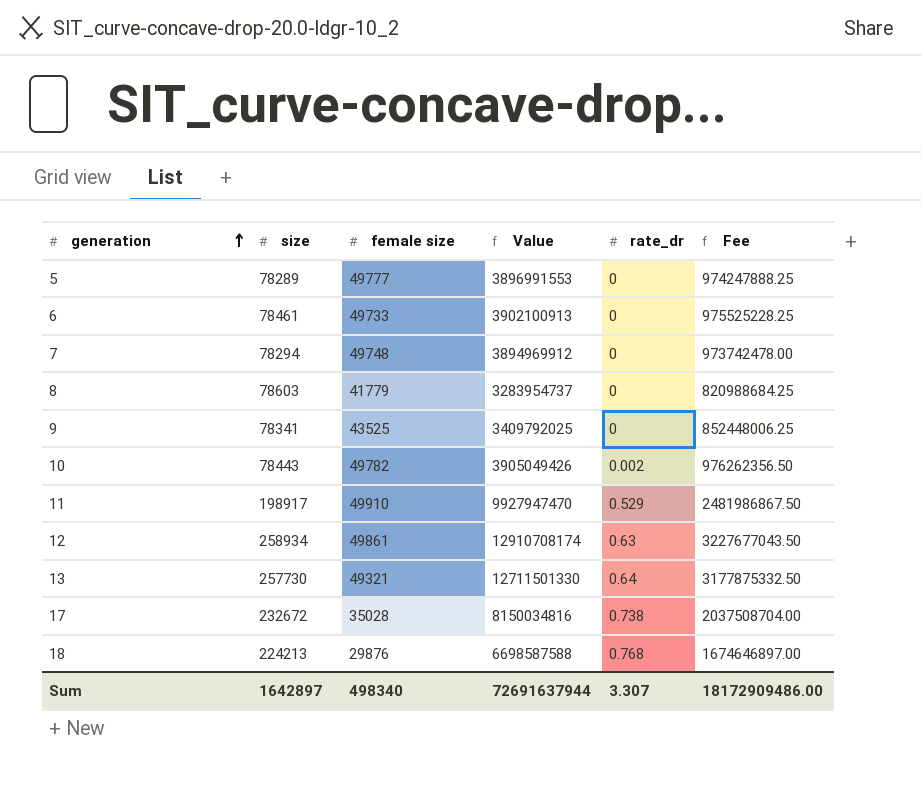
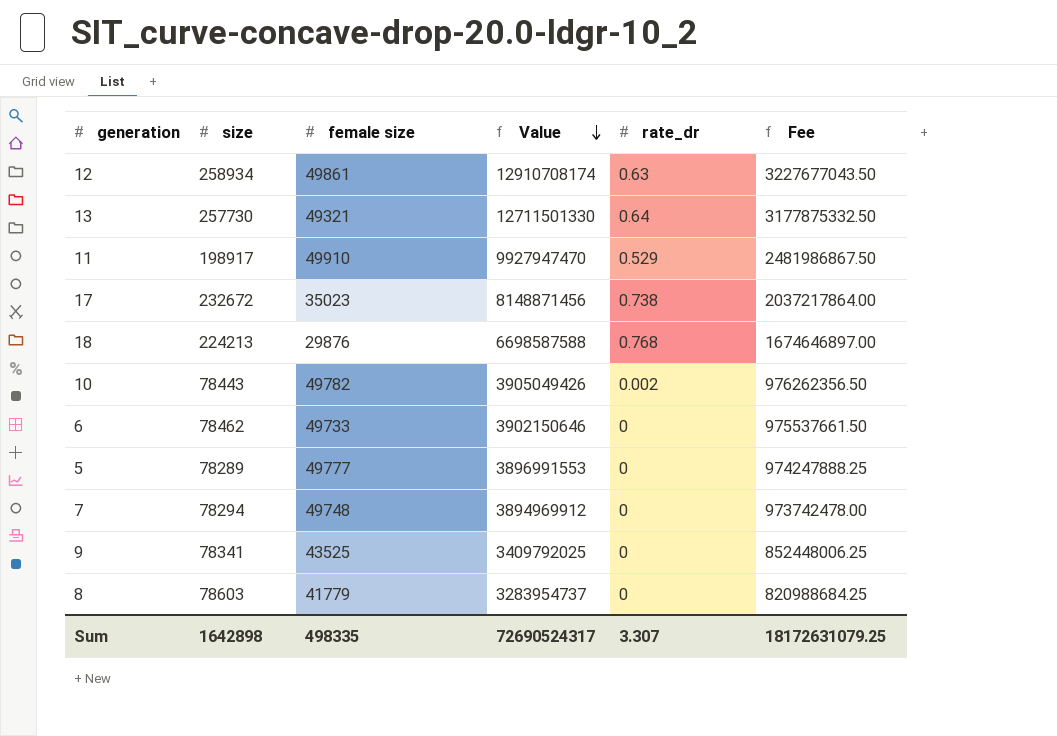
row order: generation ascending -> Value descending
17 | female size: 35028 -> 35023
17 | Value: 8150034816 -> 8148871456
17 | Fee: 2037508704.00 -> 2037217864.00
6 | size: 78461 -> 78462
6 | Value: 3902100913 -> 3902150646
6 | Fee: 975525228.25 -> 975537661.50
Sum | size: 1642897 -> 1642898
Sum | female size: 498340 -> 498335
Sum | Value: 72691637944 -> 72690524317
Sum | Fee: 18172909486.00 -> 18172631079.25

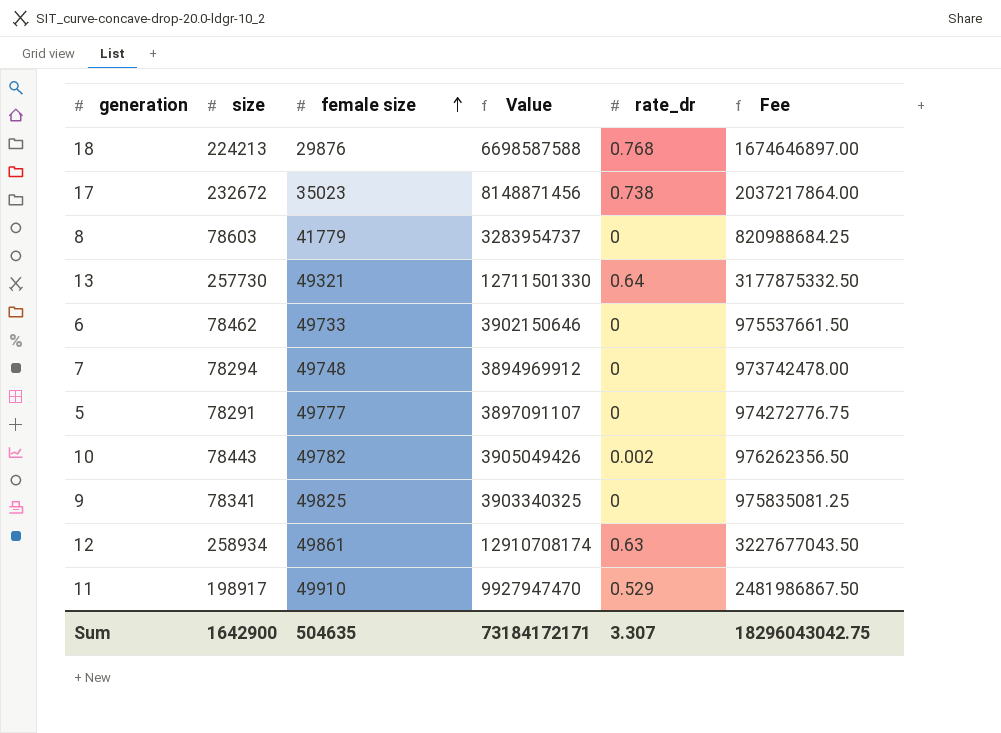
row order: Value descending -> female size ascending
5 | size: 78289 -> 78291
5 | Value: 3896991553 -> 3897091107
5 | Fee: 974247888.25 -> 974272776.75
9 | female size: 43525 -> 49825
9 | Value: 3409792025 -> 3903340325
9 | Fee: 852448006.25 -> 975835081.25
Sum | size: 1642898 -> 1642900
Sum | female size: 498335 -> 504635
Sum | Value: 72690524317 -> 73184172171
Sum | Fee: 18172631079.25 -> 18296043042.75

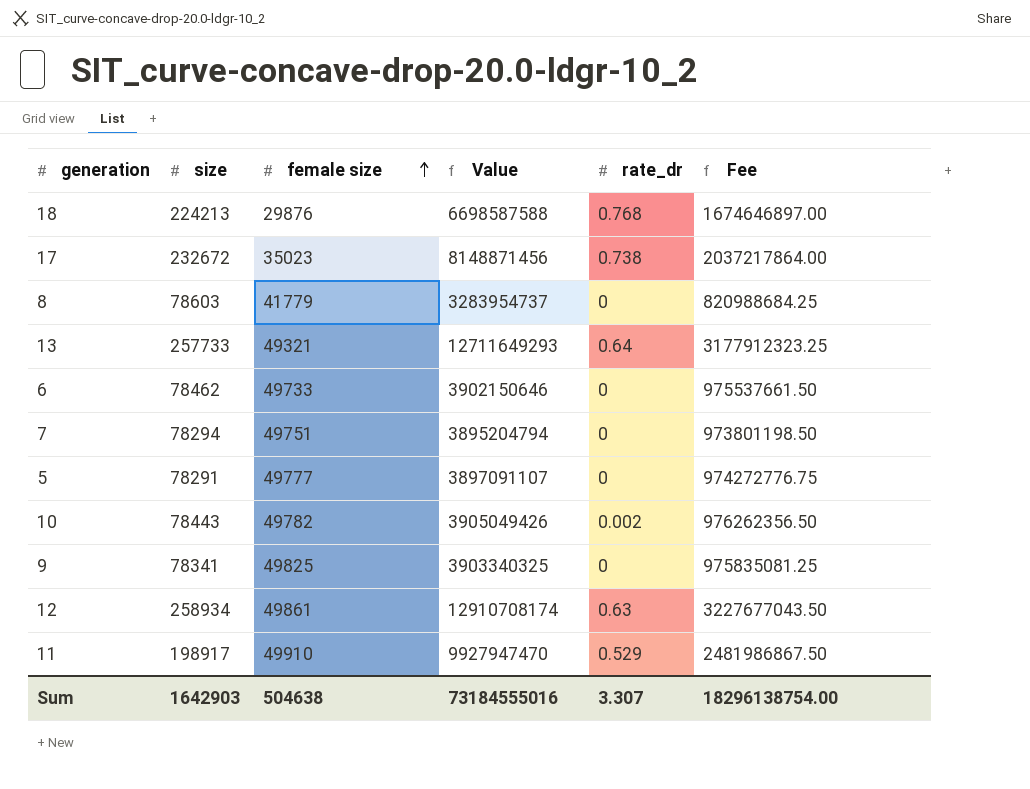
13 | size: 257730 -> 257733
13 | Value: 12711501330 -> 12711649293
13 | Fee: 3177875332.50 -> 3177912323.25
7 | female size: 49748 -> 49751
7 | Value: 3894969912 -> 3895204794
7 | Fee: 973742478.00 -> 973801198.50
Sum | size: 1642900 -> 1642903
Sum | female size: 504635 -> 504638
Sum | Value: 73184172171 -> 73184555016
Sum | Fee: 18296043042.75 -> 18296138754.00

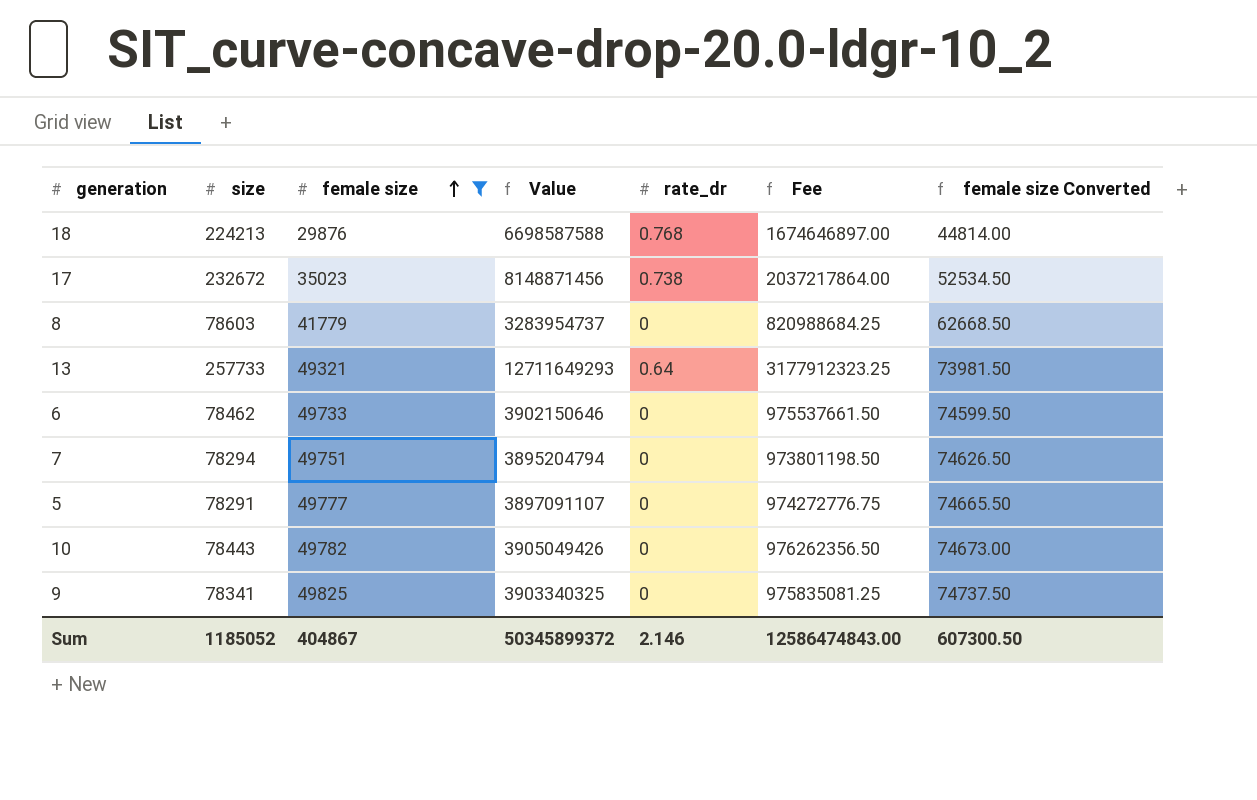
filter: none -> female size <= 49825
column female size Converted | formula: none -> [female size] * 1.5
10 | rate_dr: 0.002 -> 0
Sum | size: 1642903 -> 1185052
Sum | female size: 504638 -> 404867
Sum | Value: 73184555016 -> 50345899372
Sum | rate_dr: 3.307 -> 2.146
Sum | Fee: 18296138754.00 -> 12586474843.00

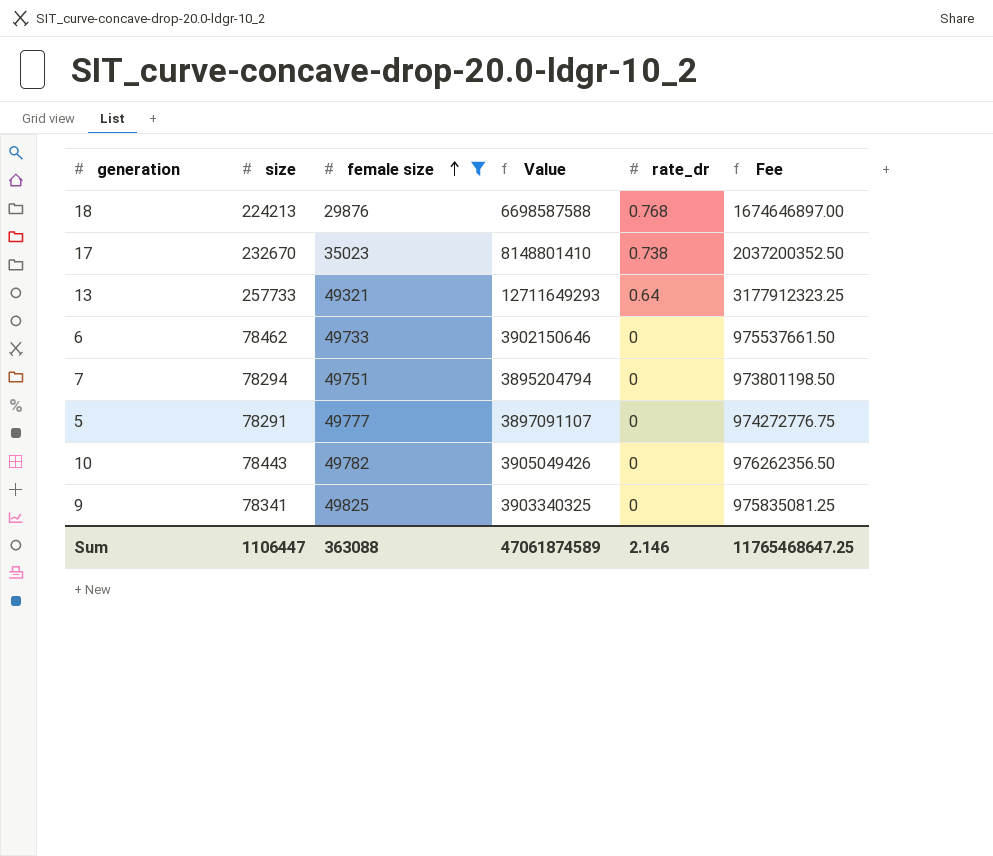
column female size Converted | formula: [female size] * 1.5 -> none
row 8: 78603 | 41779 | 3283954737 | 0 | 820988684.25 | 62668.50 -> none
17 | size: 232672 -> 232670
17 | Value: 8148871456 -> 8148801410
17 | Fee: 2037217864.00 -> 2037200352.50
Sum | size: 1185052 -> 1106447
Sum | female size: 404867 -> 363088
Sum | Value: 50345899372 -> 47061874589
Sum | Fee: 12586474843.00 -> 11765468647.25

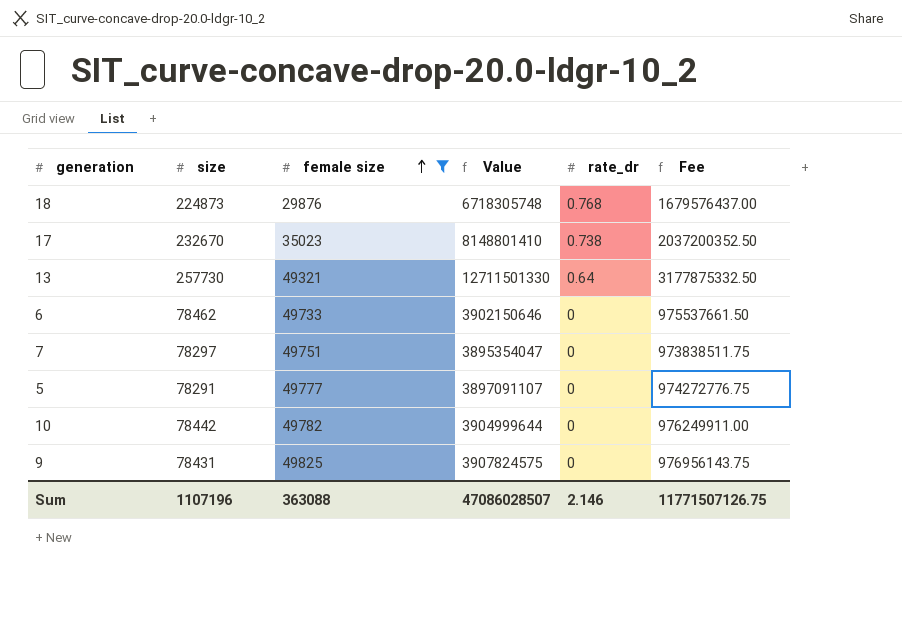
18 | size: 224213 -> 224873
18 | Value: 6698587588 -> 6718305748
18 | Fee: 1674646897.00 -> 1679576437.00
13 | size: 257733 -> 257730
13 | Value: 12711649293 -> 12711501330
13 | Fee: 3177912323.25 -> 3177875332.50
7 | size: 78294 -> 78297
7 | Value: 3895204794 -> 3895354047
7 | Fee: 973801198.50 -> 973838511.75
10 | size: 78443 -> 78442
10 | Value: 3905049426 -> 3904999644
10 | Fee: 976262356.50 -> 976249911.00
9 | size: 78341 -> 78431
9 | Value: 3903340325 -> 3907824575
9 | Fee: 975835081.25 -> 976956143.75
Sum | size: 1106447 -> 1107196
Sum | Value: 47061874589 -> 47086028507
Sum | Fee: 11765468647.25 -> 11771507126.75

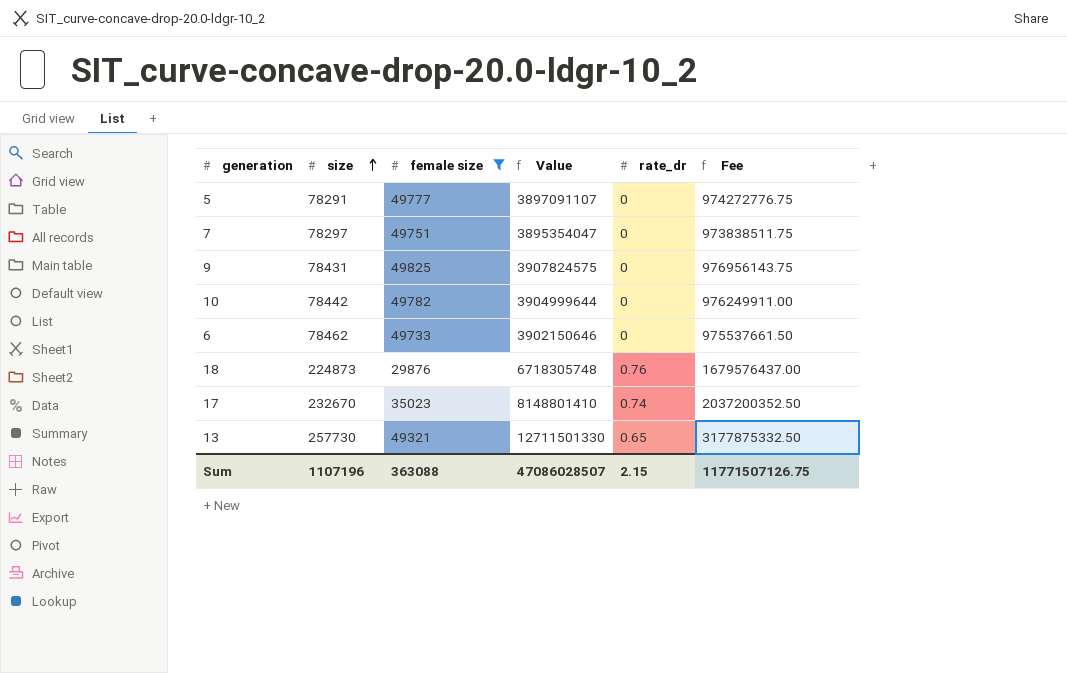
row order: female size ascending -> size ascending
18 | rate_dr: 0.768 -> 0.76
17 | rate_dr: 0.738 -> 0.74
13 | rate_dr: 0.64 -> 0.65
Sum | rate_dr: 2.146 -> 2.15

